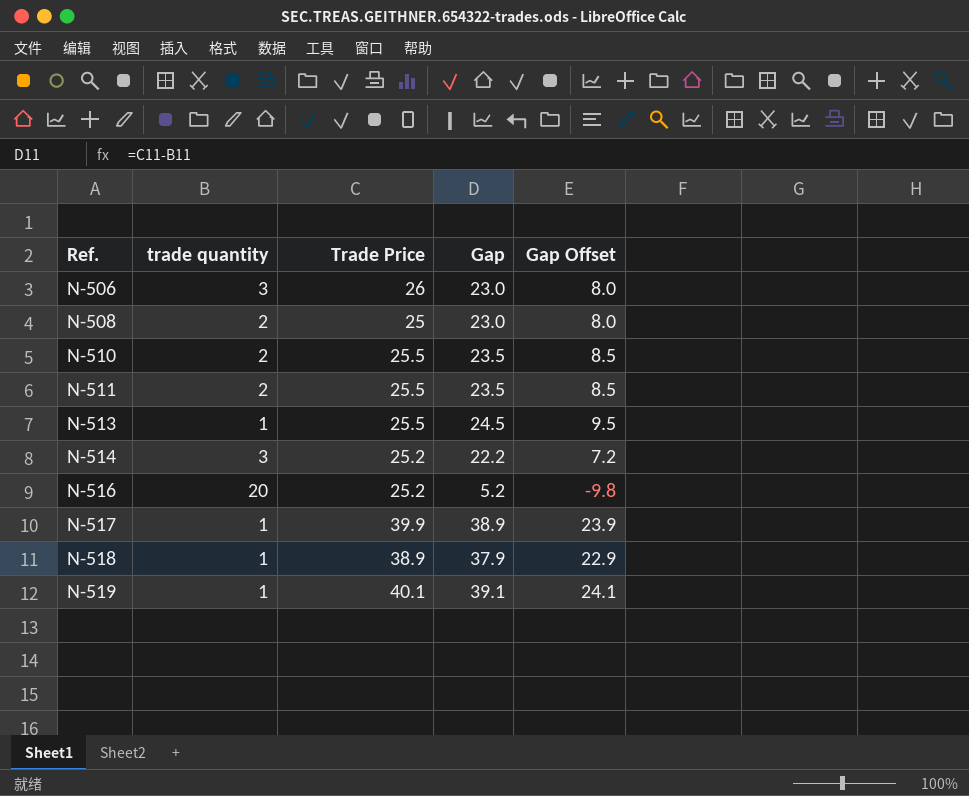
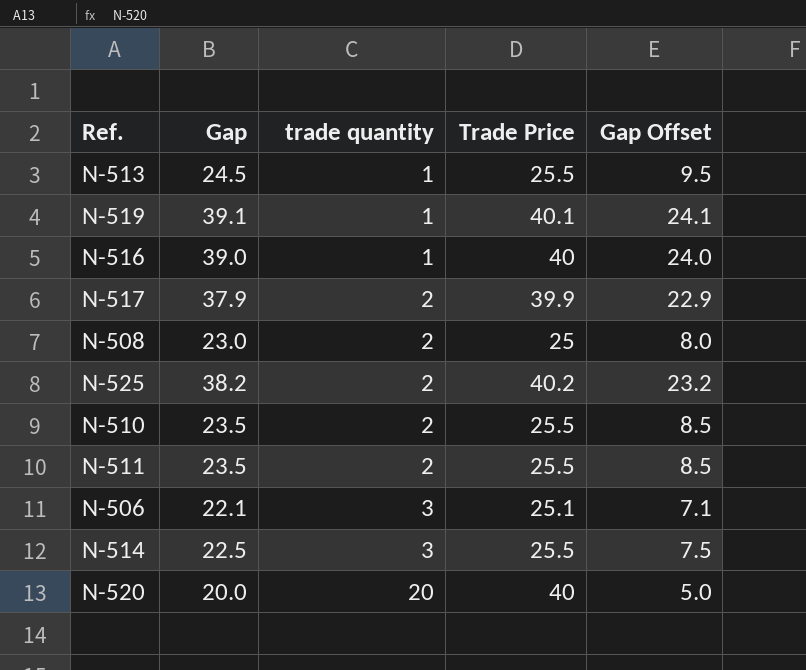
row order: Ref. ascending -> trade quantity ascending
column Gap | position: 4 -> 2
row N-518: 1 | 38.9 | 37.9 | 22.9 -> none
N-516 | Gap: 5.2 -> 39.0
N-516 | trade quantity: 20 -> 1
N-516 | Trade Price: 25.2 -> 40
N-516 | Gap Offset: -9.8 -> 24.0
N-517 | Gap: 38.9 -> 37.9
N-517 | trade quantity: 1 -> 2
N-517 | Gap Offset: 23.9 -> 22.9
row N-525: none -> 38.2 | 2 | 40.2 | 23.2
N-506 | Gap: 23.0 -> 22.1
N-506 | Trade Price: 26 -> 25.1
N-506 | Gap Offset: 8.0 -> 7.1
N-514 | Gap: 22.2 -> 22.5
N-514 | Trade Price: 25.2 -> 25.5
N-514 | Gap Offset: 7.2 -> 7.5
row N-520: none -> 20.0 | 20 | 40 | 5.0

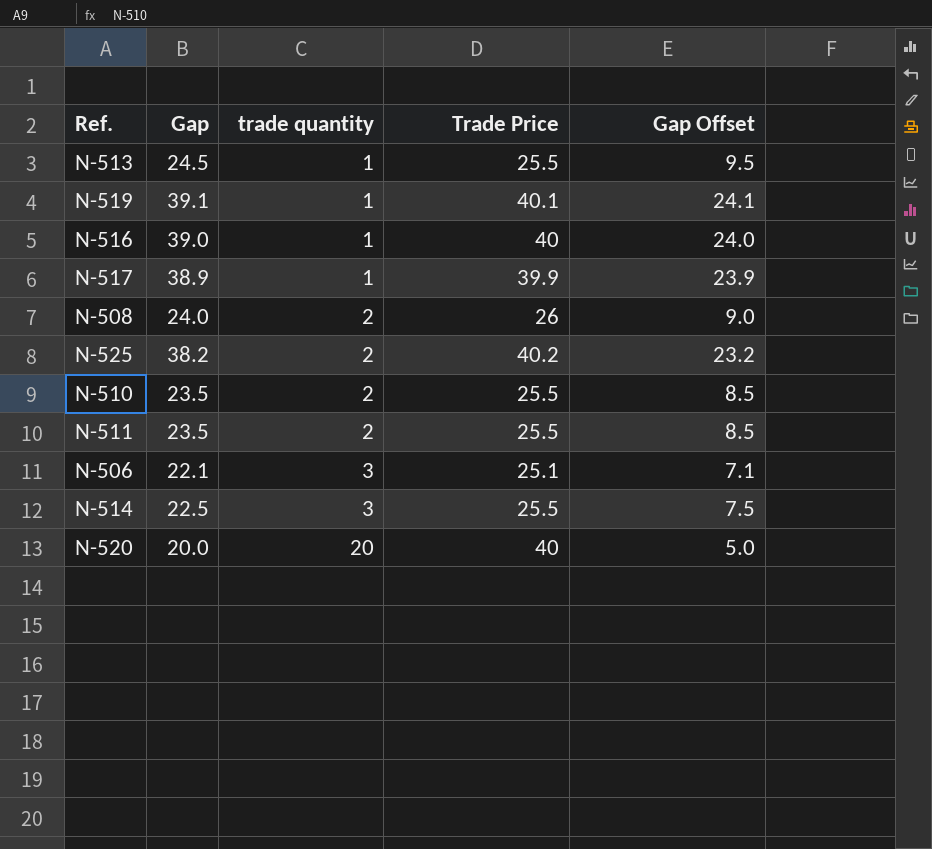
N-517 | Gap: 37.9 -> 38.9
N-517 | trade quantity: 2 -> 1
N-517 | Gap Offset: 22.9 -> 23.9
N-508 | Gap: 23.0 -> 24.0
N-508 | Trade Price: 25 -> 26
N-508 | Gap Offset: 8.0 -> 9.0

